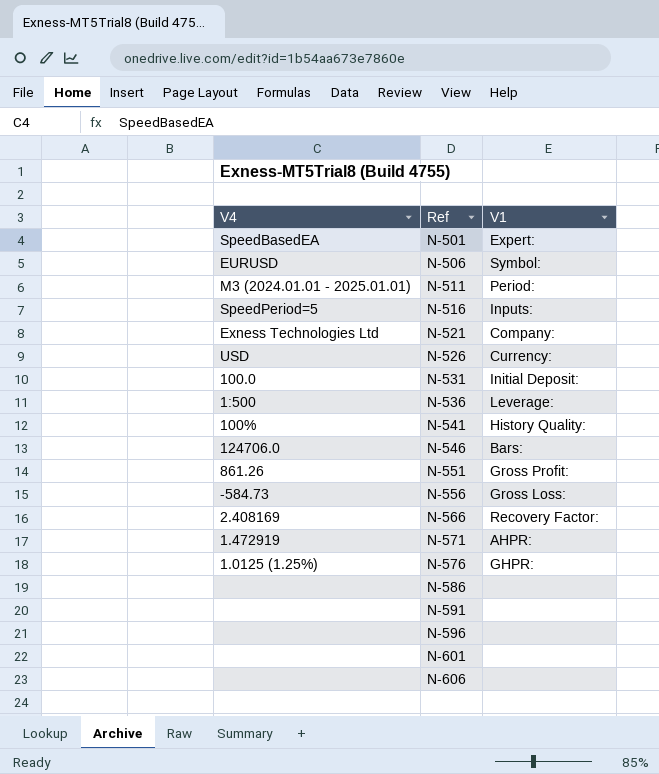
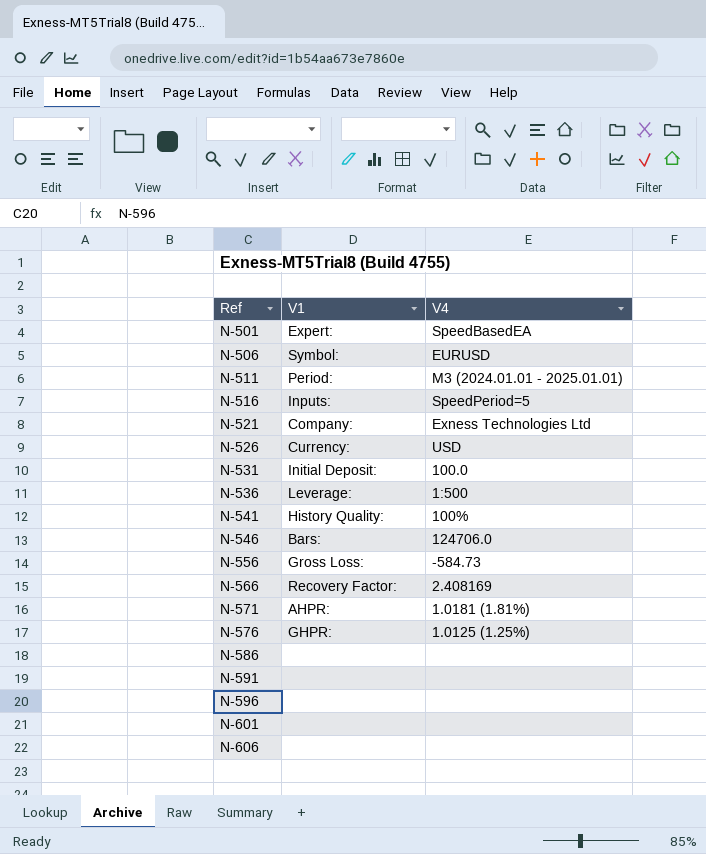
column V4 | position: 1 -> 3
row N-551: 861.26 | Gross Profit: -> none
N-571 | V4: 1.472919 -> 1.0181 (1.81%)

